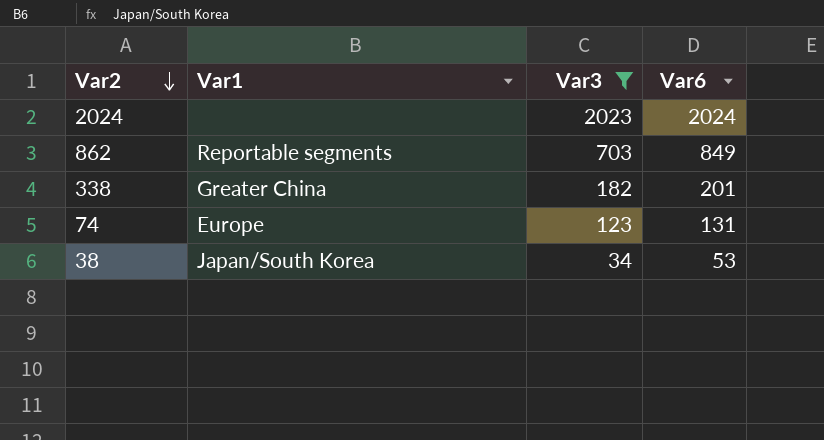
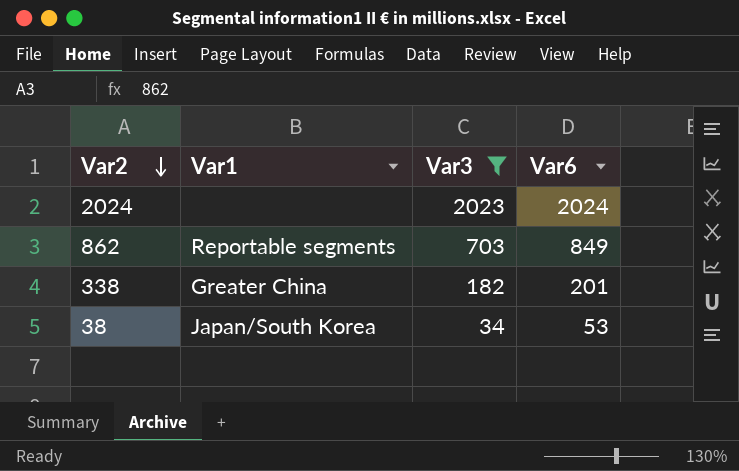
row 74: Europe | 123 | 131 -> none

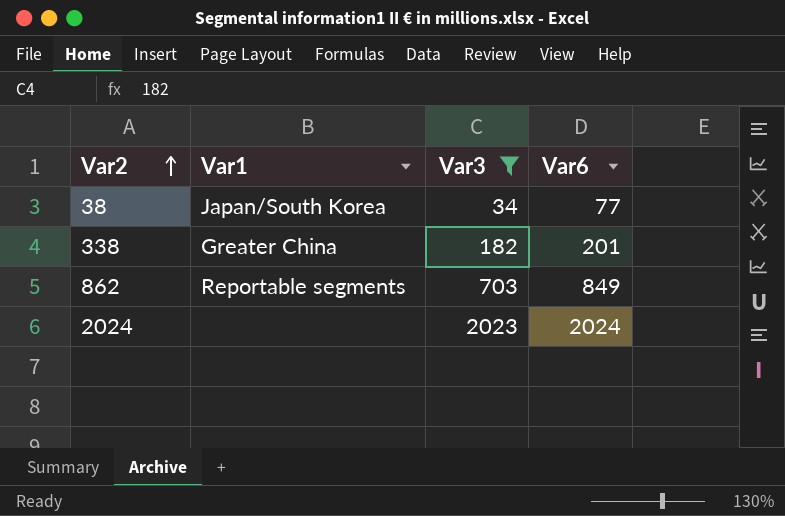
row order: Var2 descending -> Var2 ascending
38 | Var6: 53 -> 77

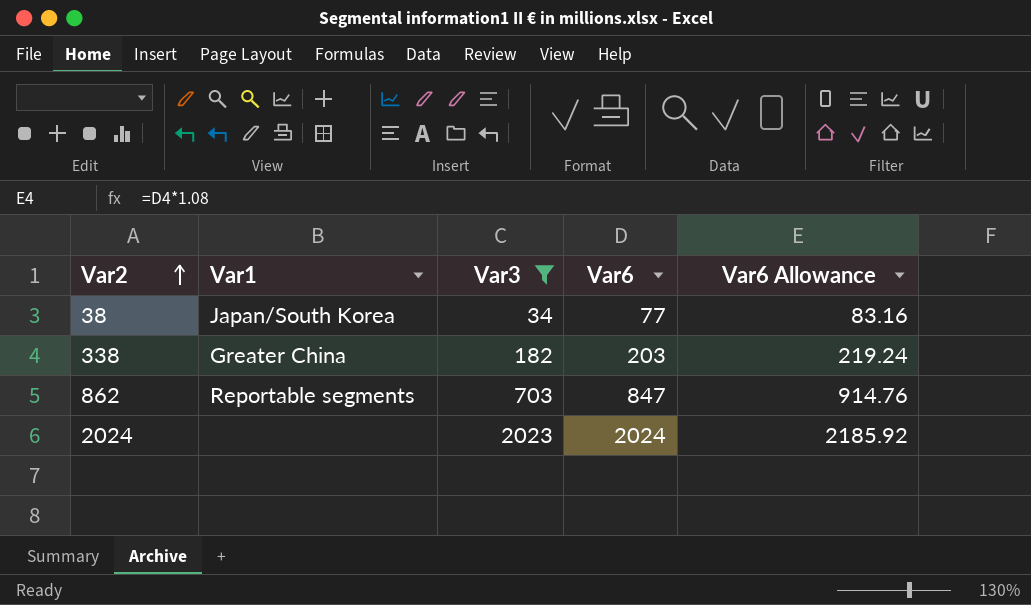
column Var6 Allowance | formula: none -> [Var6] * 1.08
338 | Var6: 201 -> 203
862 | Var6: 849 -> 847

